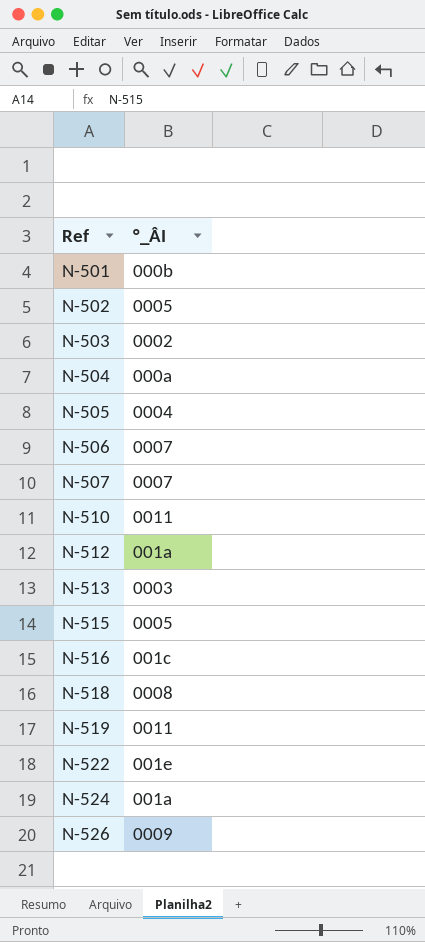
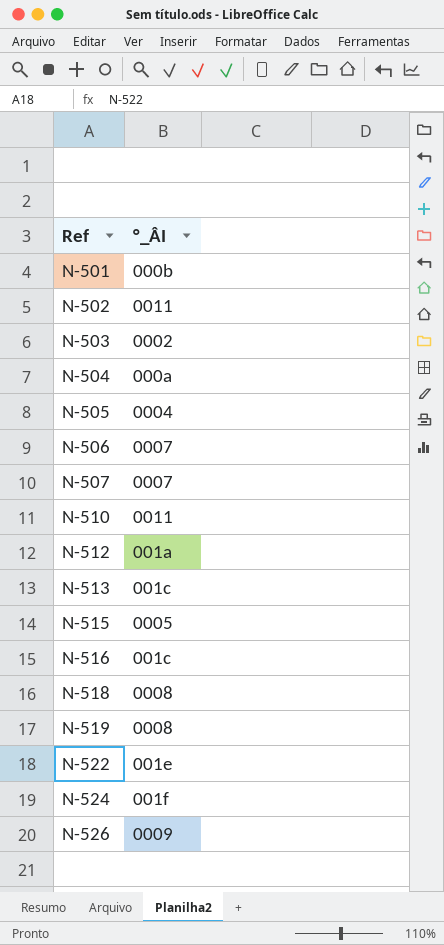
N-502 | °_ÂI: 0005 -> 0011
N-513 | °_ÂI: 0003 -> 001c
N-519 | °_ÂI: 0011 -> 0008
N-524 | °_ÂI: 001a -> 001f

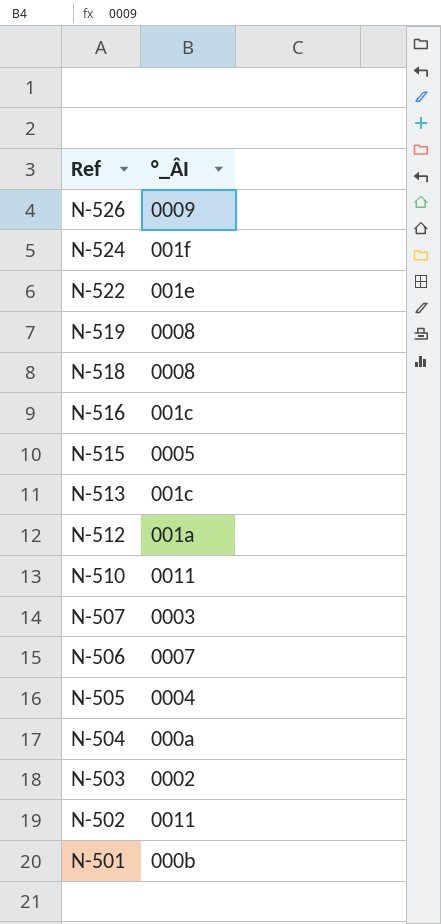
row order: Ref ascending -> Ref descending
N-507 | °_ÂI: 0007 -> 0003

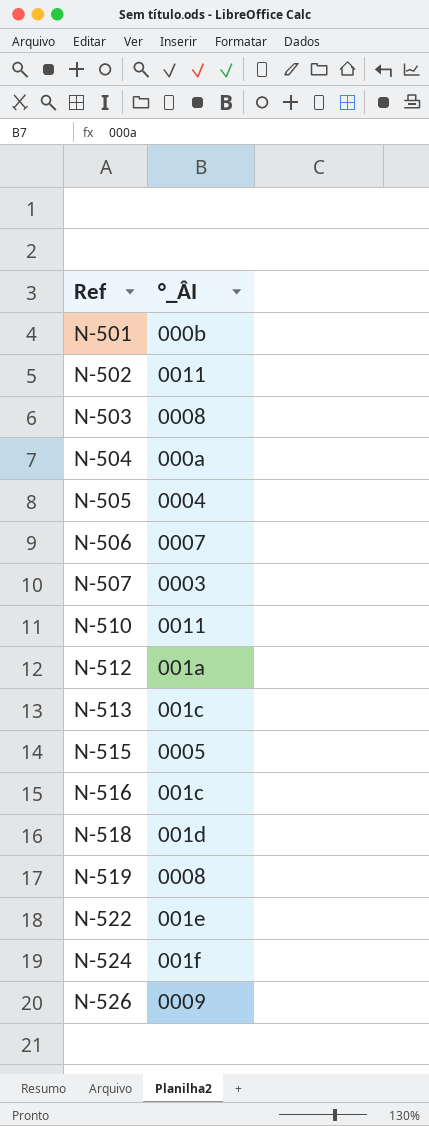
row order: Ref descending -> Ref ascending
N-503 | °_ÂI: 0002 -> 0008
N-518 | °_ÂI: 0008 -> 001d

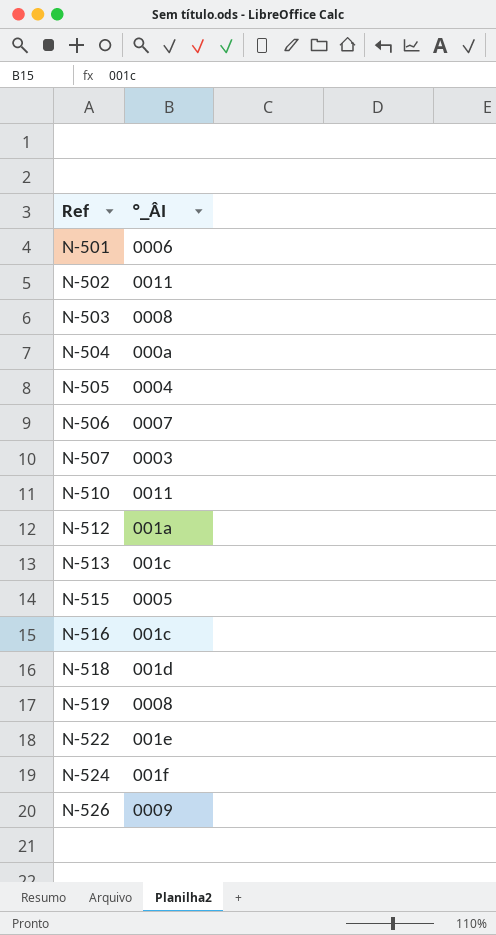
N-501 | °_ÂI: 000b -> 0006

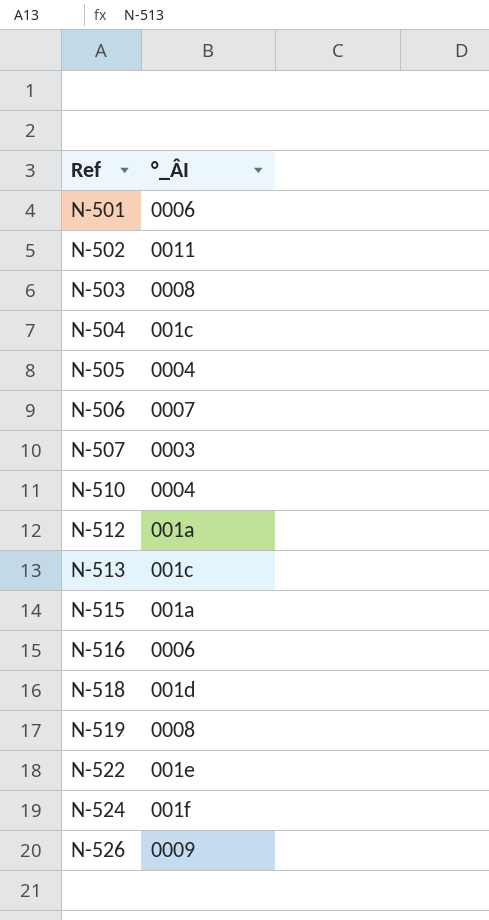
N-504 | °_ÂI: 000a -> 001c
N-510 | °_ÂI: 0011 -> 0004
N-515 | °_ÂI: 0005 -> 001a
N-516 | °_ÂI: 001c -> 0006

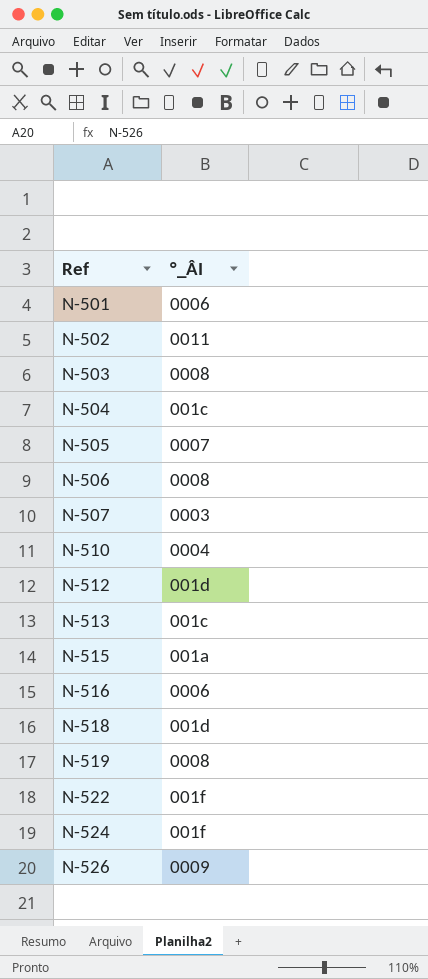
N-505 | °_ÂI: 0004 -> 0007
N-506 | °_ÂI: 0007 -> 0008
N-512 | °_ÂI: 001a -> 001d
N-522 | °_ÂI: 001e -> 001f

